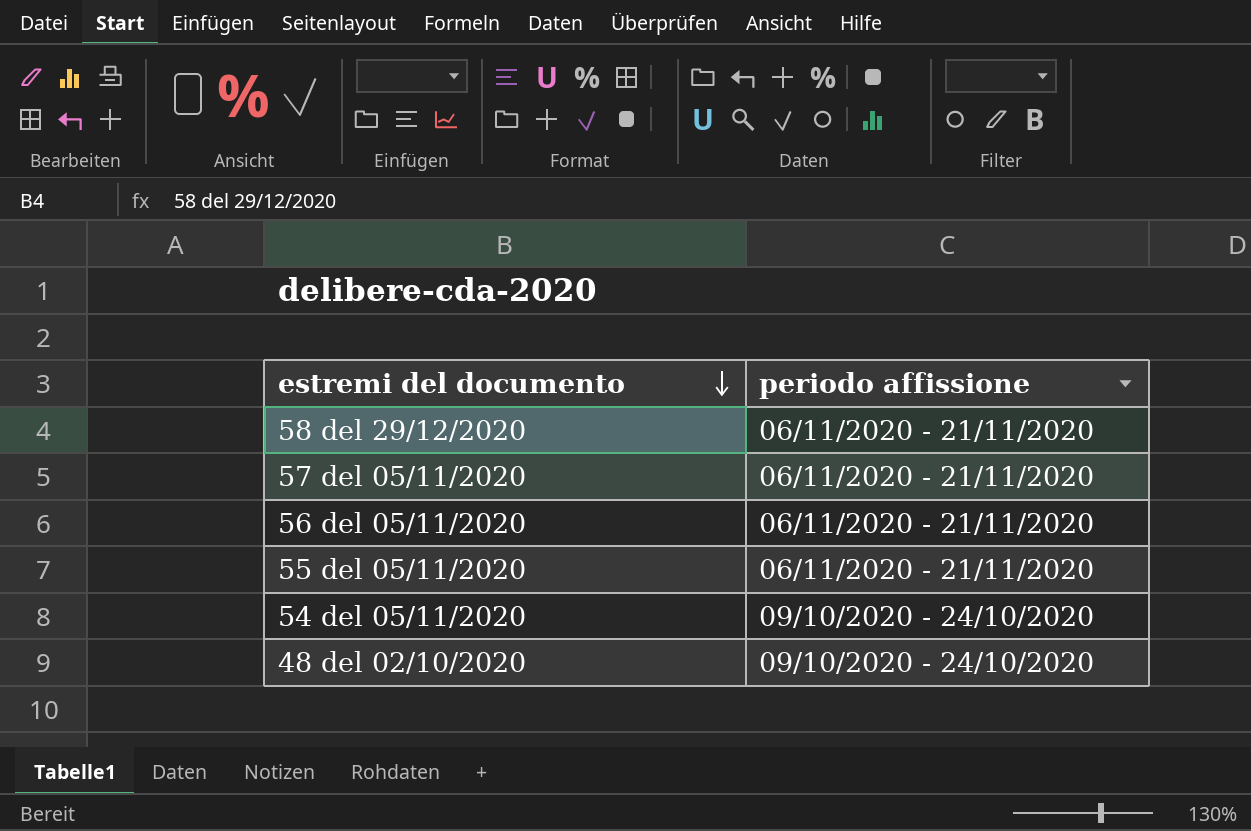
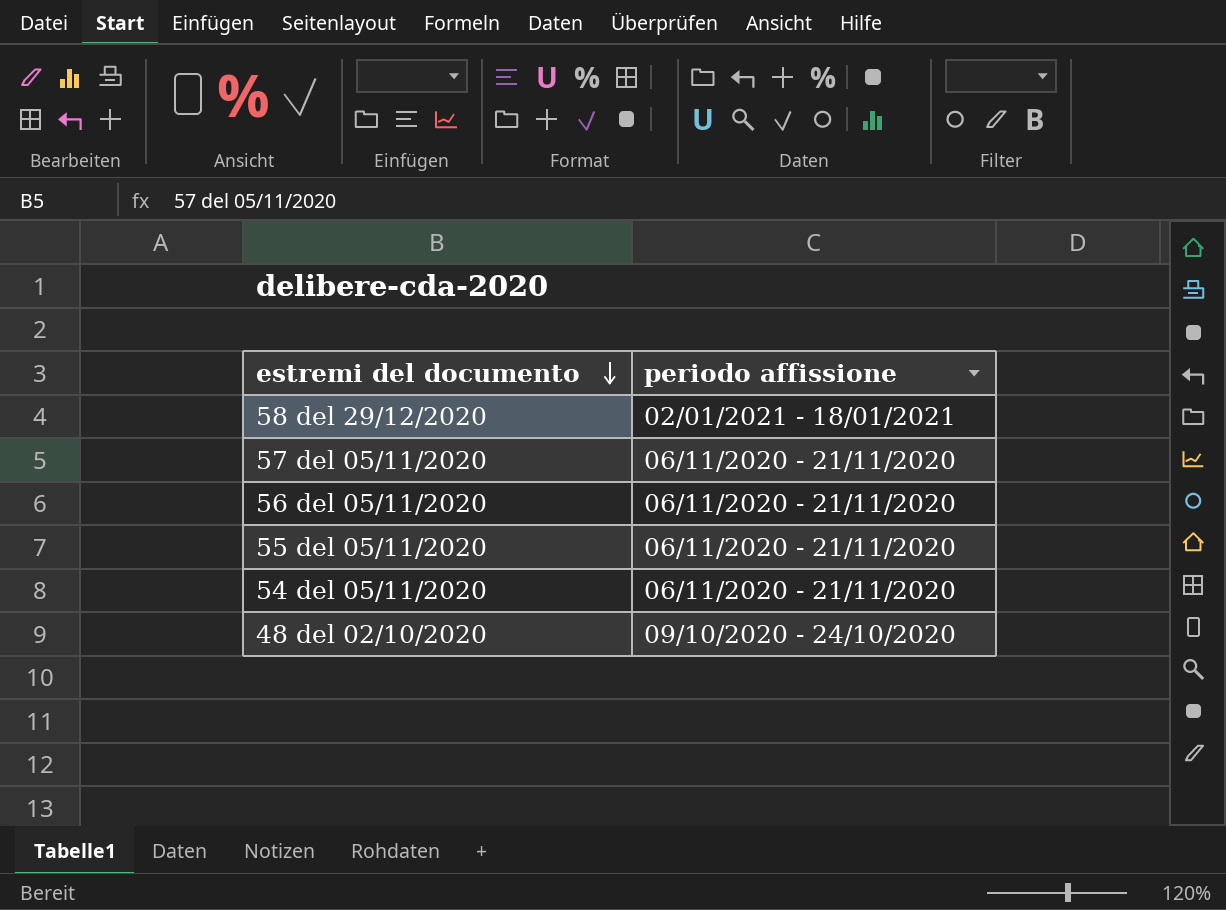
58 del 29/12/2020 | periodo affissione: 06/11/2020 - 21/11/2020 -> 02/01/2021 - 18/01/2021
54 del 05/11/2020 | periodo affissione: 09/10/2020 - 24/10/2020 -> 06/11/2020 - 21/11/2020

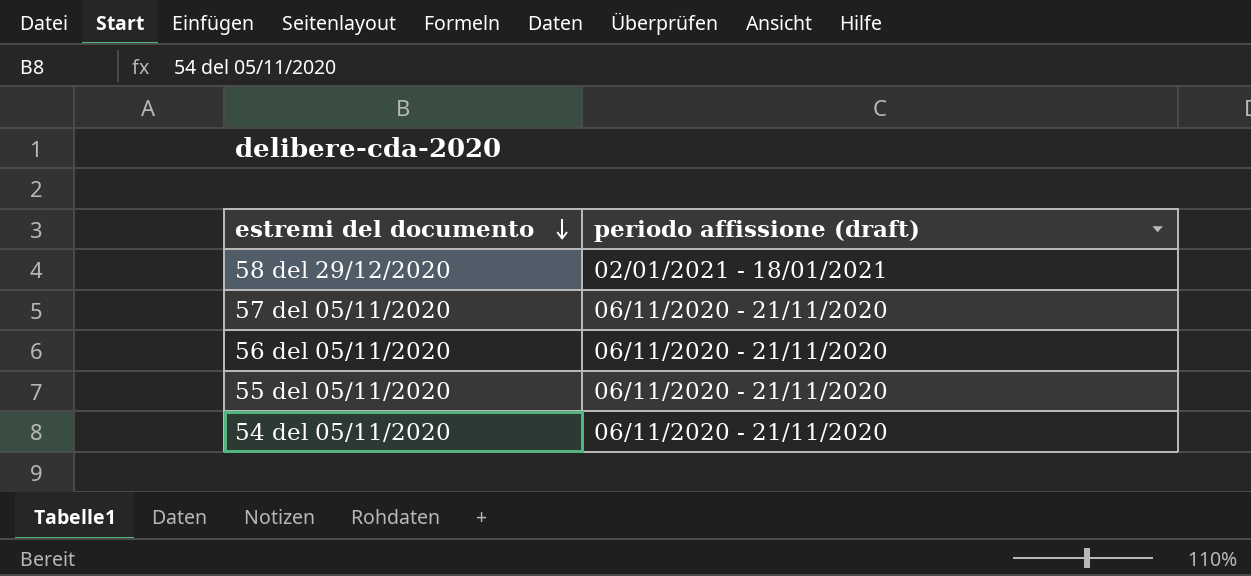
column name: periodo affissione -> periodo affissione (draft)
row 48 del 02/10/2020: 09/10/2020 - 24/10/2020 -> none

